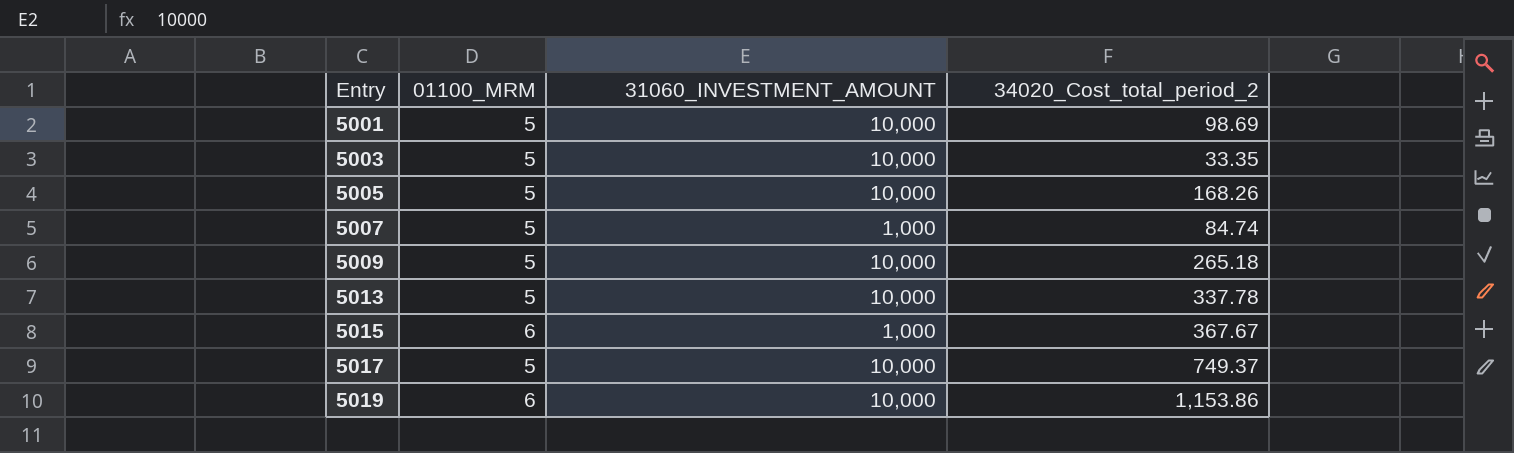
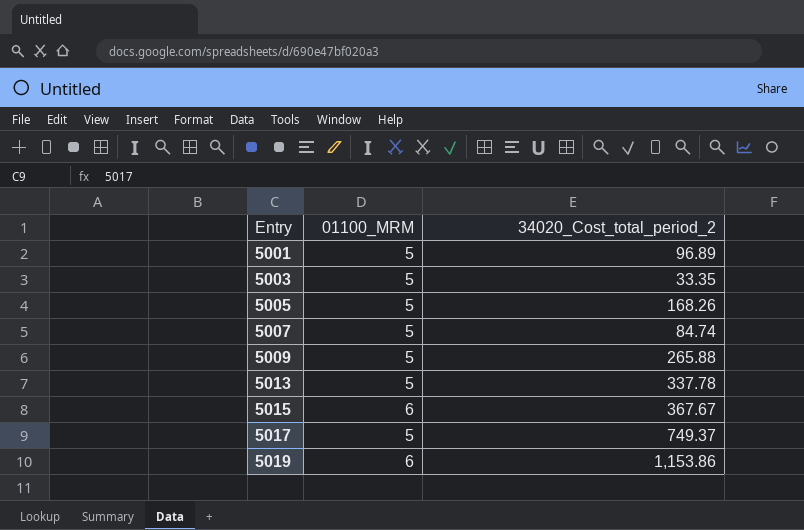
column 31060_INVESTMENT_AMOUNT | position: 3 -> none
5001 | 34020_Cost_total_period_2: 98.69 -> 96.89
5009 | 34020_Cost_total_period_2: 265.18 -> 265.88

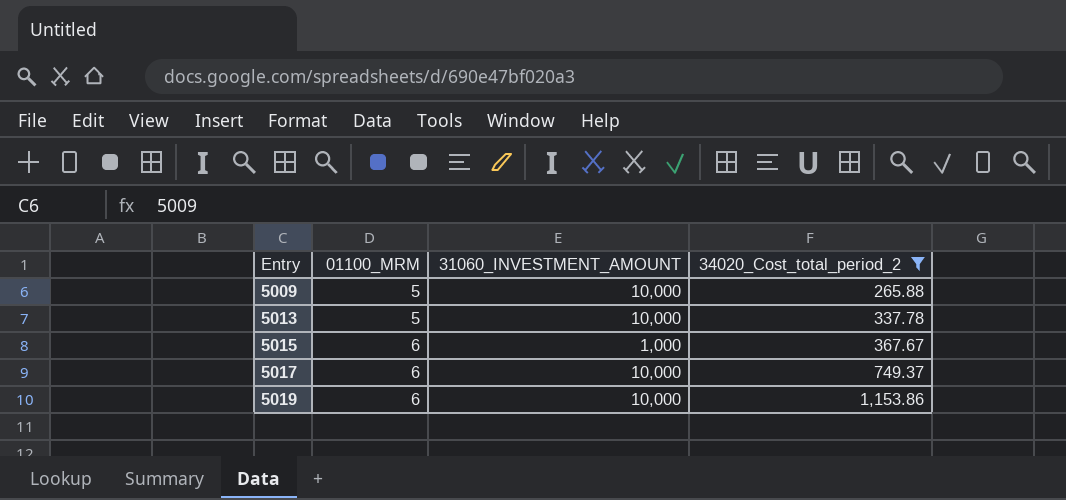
filter: none -> 34020_Cost_total_period_2 >= 265.88
column 31060_INVESTMENT_AMOUNT | position: none -> 3
5017 | 01100_MRM: 5 -> 6

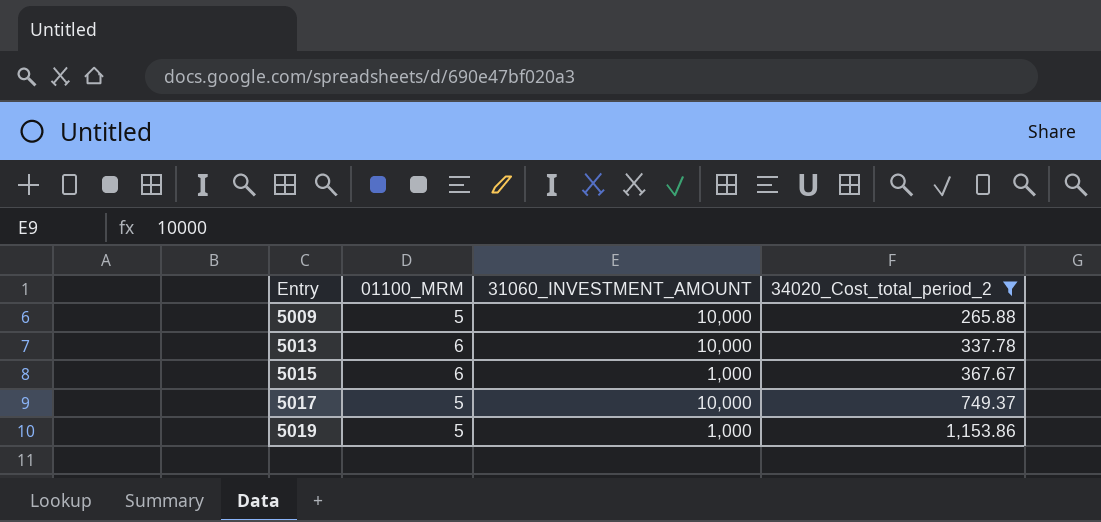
5013 | 01100_MRM: 5 -> 6
5017 | 01100_MRM: 6 -> 5
5019 | 01100_MRM: 6 -> 5
5019 | 31060_INVESTMENT_AMOUNT: 10,000 -> 1,000

